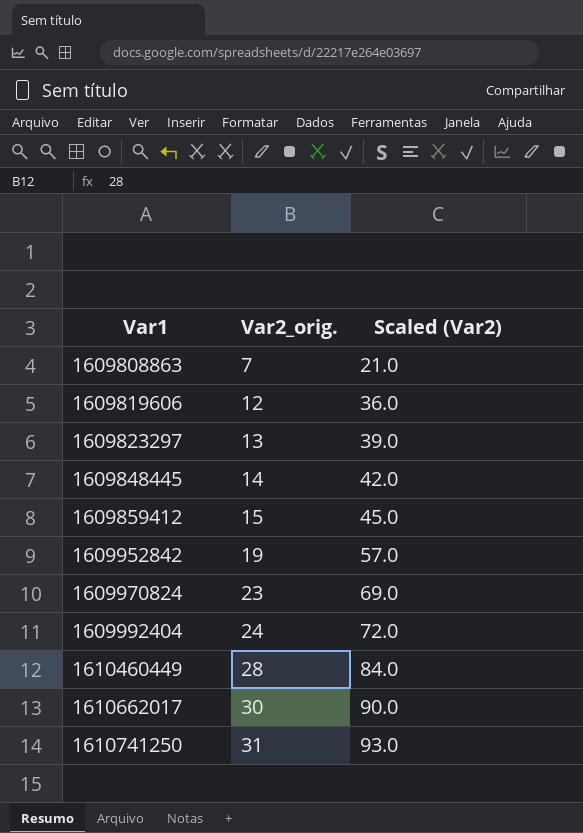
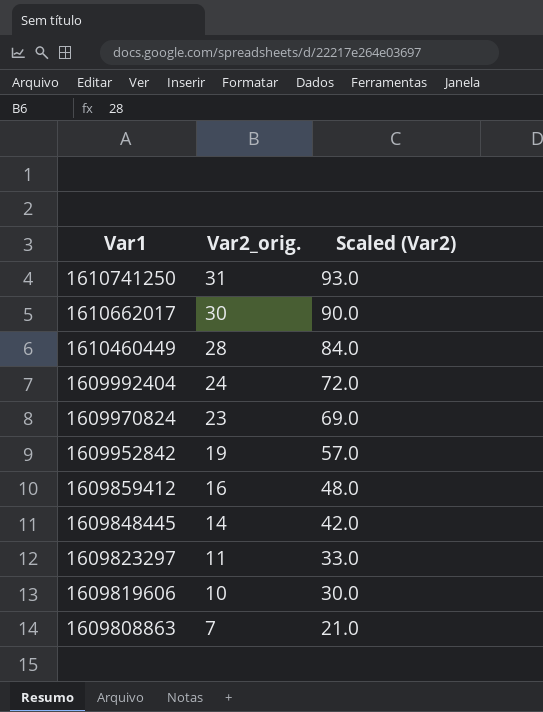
row order: Var1 ascending -> Var1 descending
1609859412 | Var2_orig.: 15 -> 16
1609859412 | Scaled (Var2): 45.0 -> 48.0
1609823297 | Var2_orig.: 13 -> 11
1609823297 | Scaled (Var2): 39.0 -> 33.0
1609819606 | Var2_orig.: 12 -> 10
1609819606 | Scaled (Var2): 36.0 -> 30.0

